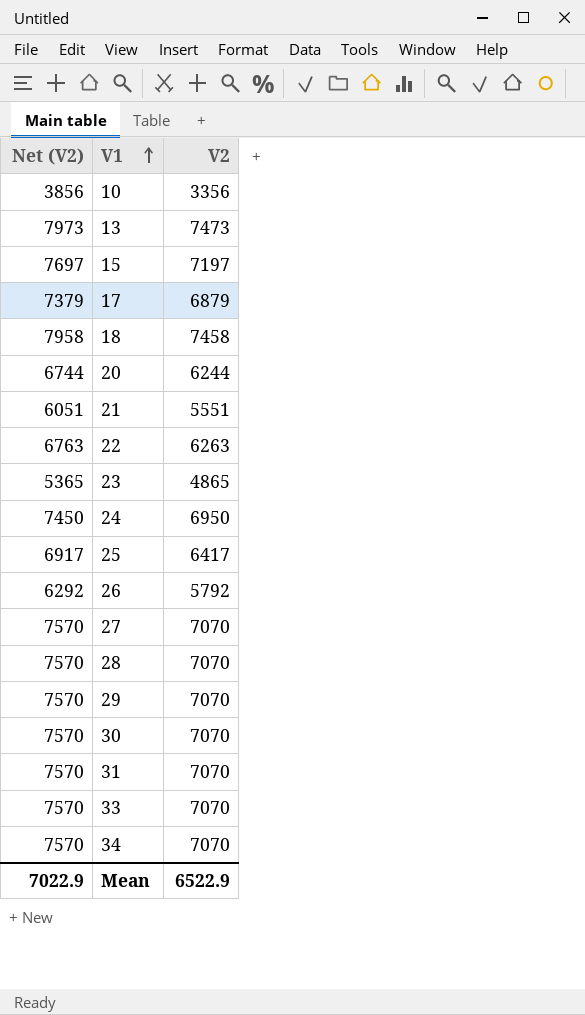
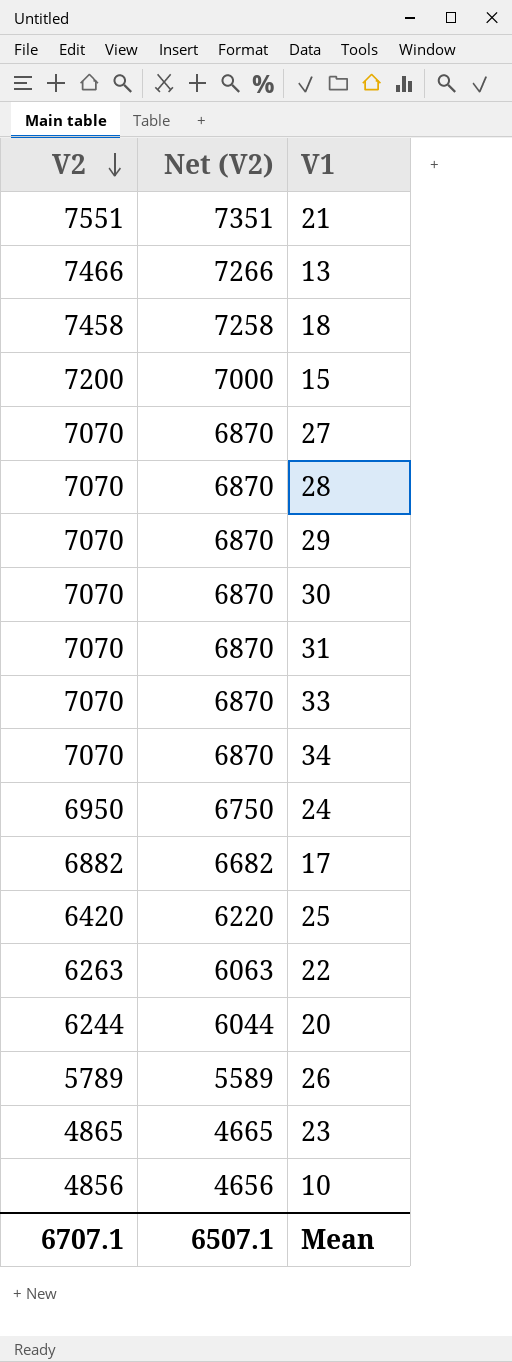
row order: V1 ascending -> V2 descending
column V2 | position: 3 -> 1
column Net (V2) | formula: [V2] + 500 -> [V2] - 200
21 | V2: 5551 -> 7551
13 | V2: 7473 -> 7466
15 | V2: 7197 -> 7200
17 | V2: 6879 -> 6882
25 | V2: 6417 -> 6420
26 | V2: 5792 -> 5789
10 | V2: 3356 -> 4856
Mean | V2: 6522.9 -> 6707.1
Mean | Net (V2): 7022.9 -> 6507.1

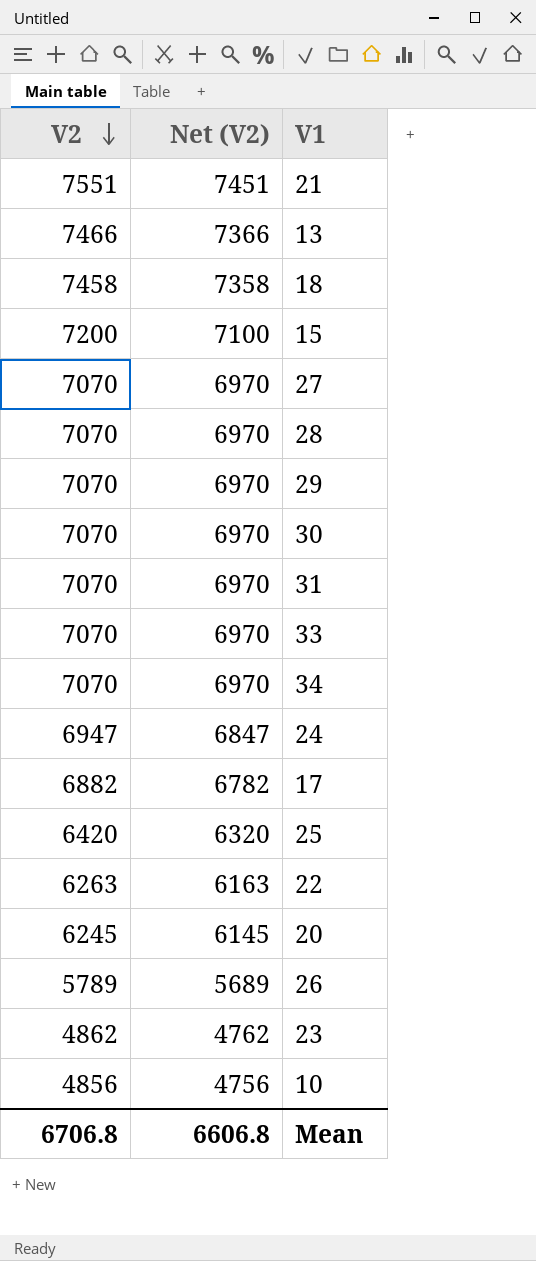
column Net (V2) | formula: [V2] - 200 -> [V2] - 100
24 | V2: 6950 -> 6947
20 | V2: 6244 -> 6245
23 | V2: 4865 -> 4862
Mean | V2: 6707.1 -> 6706.8
Mean | Net (V2): 6507.1 -> 6606.8

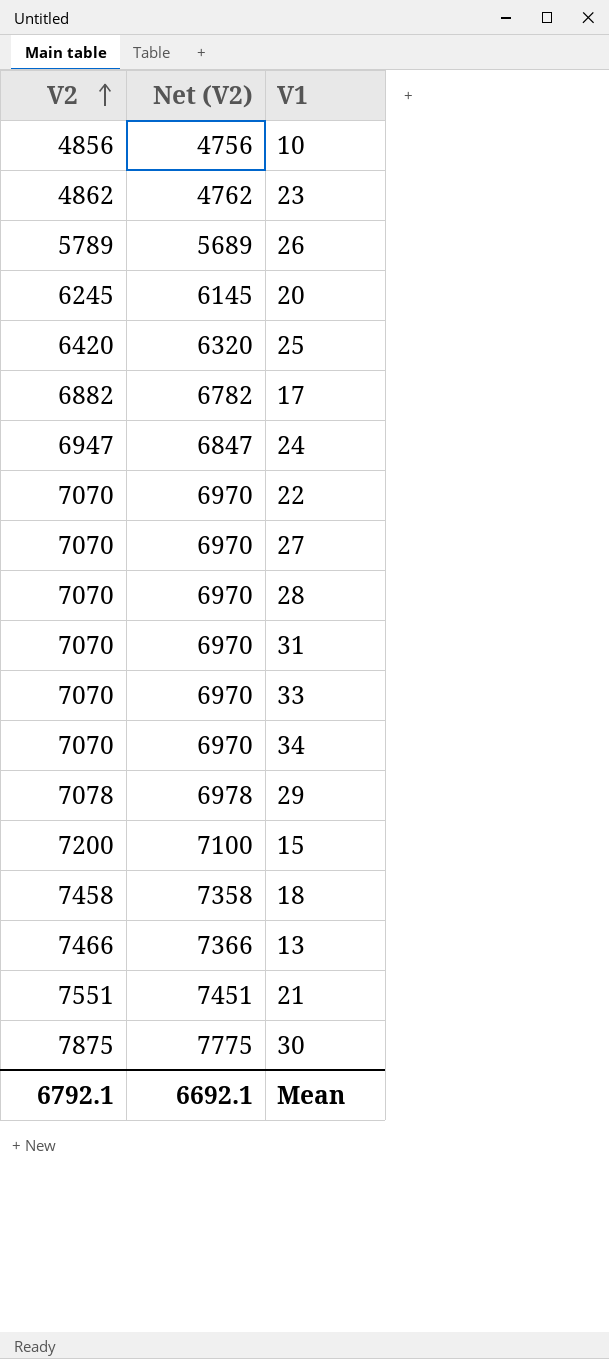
row order: V2 descending -> V2 ascending
22 | V2: 6263 -> 7070
22 | Net (V2): 6163 -> 6970
29 | V2: 7070 -> 7078
29 | Net (V2): 6970 -> 6978
30 | V2: 7070 -> 7875
30 | Net (V2): 6970 -> 7775
Mean | V2: 6706.8 -> 6792.1
Mean | Net (V2): 6606.8 -> 6692.1

